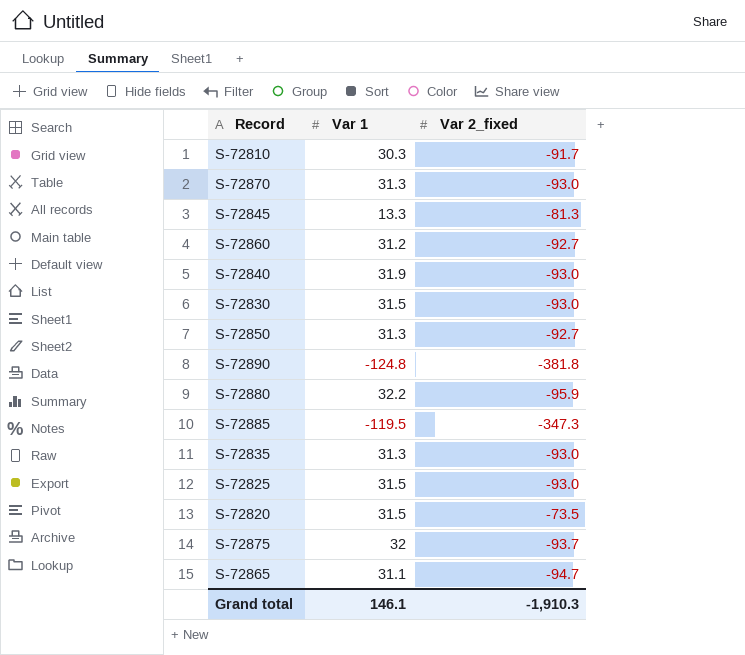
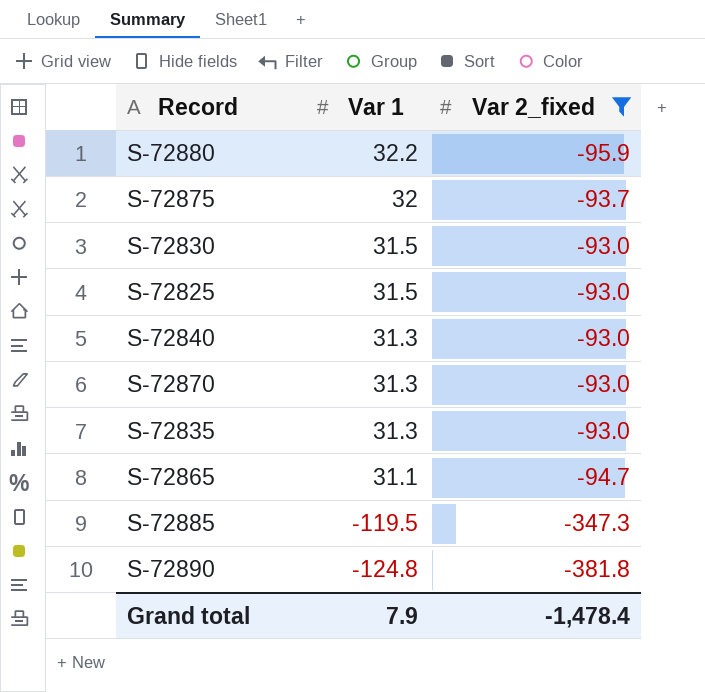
filter: none -> Var 2_fixed <= -93.0
row order: none -> Var 1 descending
S-72840 | Var 1: 31.9 -> 31.3
Grand total | Var 1: 146.1 -> 7.9
Grand total | Var 2_fixed: -1,910.3 -> -1,478.4

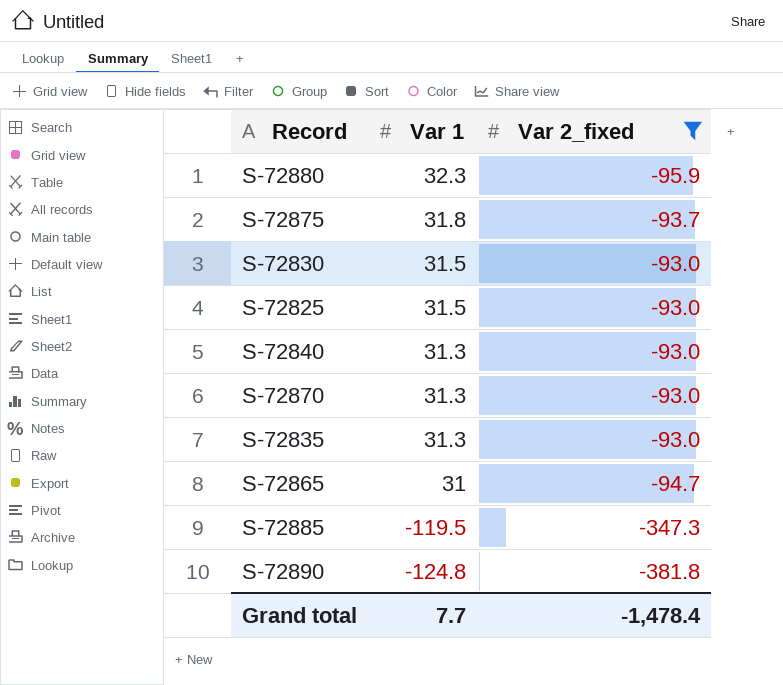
S-72880 | Var 1: 32.2 -> 32.3
S-72875 | Var 1: 32 -> 31.8
S-72865 | Var 1: 31.1 -> 31
Grand total | Var 1: 7.9 -> 7.7

